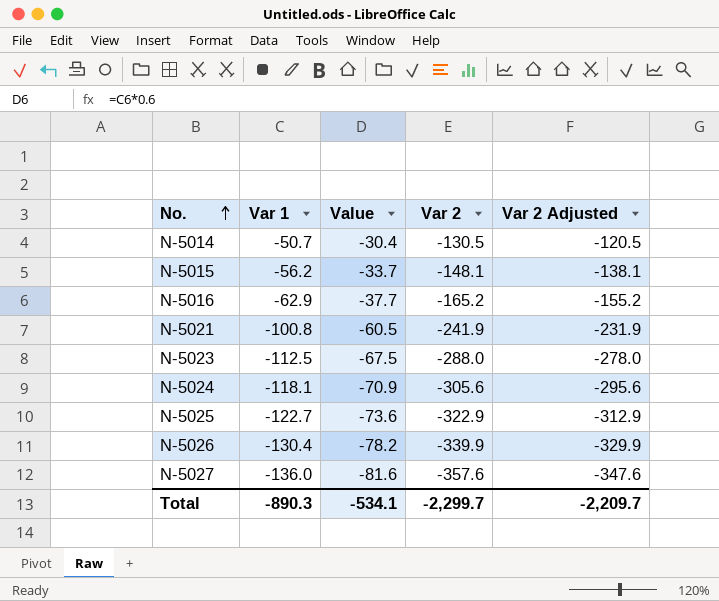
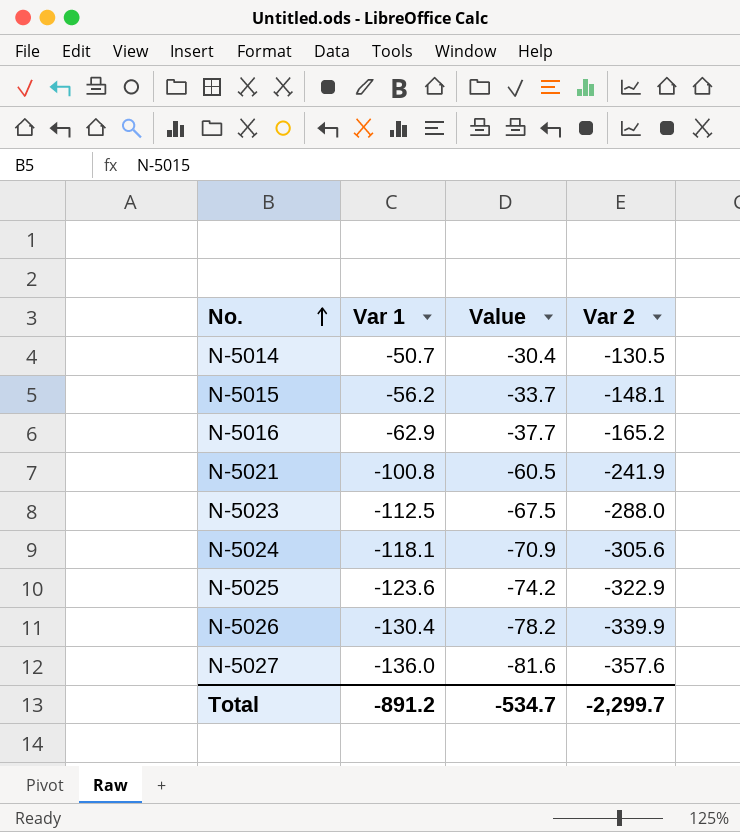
column Var 2 Adjusted | formula: [Var 2] + 10 -> none
N-5025 | Var 1: -122.7 -> -123.6
N-5025 | Value: -73.6 -> -74.2
Total | Var 1: -890.3 -> -891.2
Total | Value: -534.1 -> -534.7

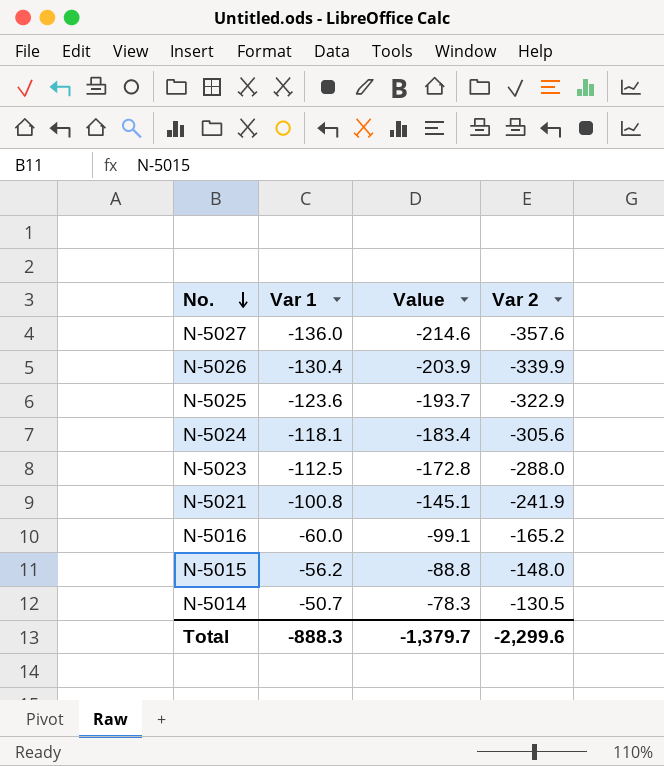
row order: No. ascending -> No. descending
column Value | formula: [Var 1] * 0.6 -> [Var 2] * 0.6
N-5016 | Var 1: -62.9 -> -60.0
N-5015 | Var 2: -148.1 -> -148.0
Total | Var 1: -891.2 -> -888.3
Total | Value: -534.7 -> -1,379.7
Total | Var 2: -2,299.7 -> -2,299.6

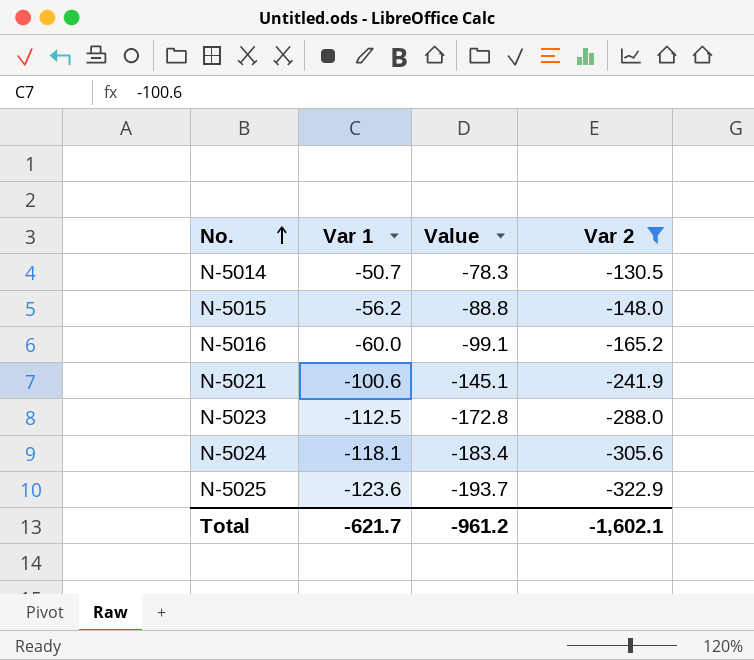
filter: none -> Var 2 >= -322.9
row order: No. descending -> No. ascending
N-5021 | Var 1: -100.8 -> -100.6
Total | Var 1: -888.3 -> -621.7
Total | Value: -1,379.7 -> -961.2
Total | Var 2: -2,299.6 -> -1,602.1

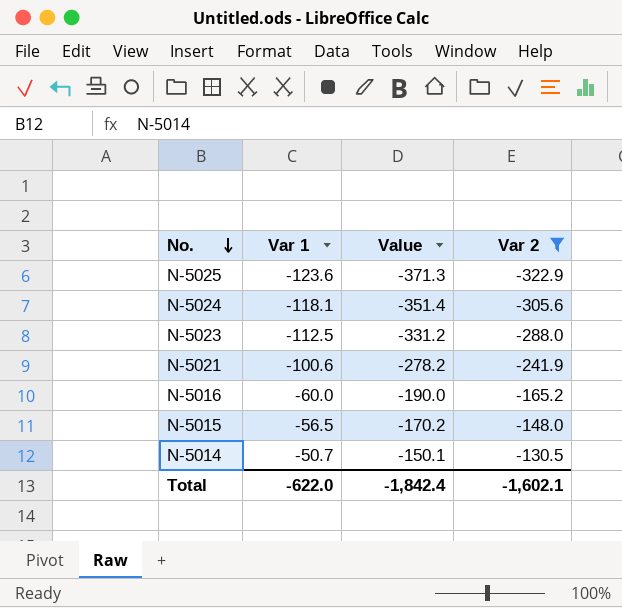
row order: No. ascending -> No. descending
column Value | formula: [Var 2] * 0.6 -> [Var 2] * 1.15
N-5015 | Var 1: -56.2 -> -56.5
Total | Var 1: -621.7 -> -622.0
Total | Value: -961.2 -> -1,842.4

